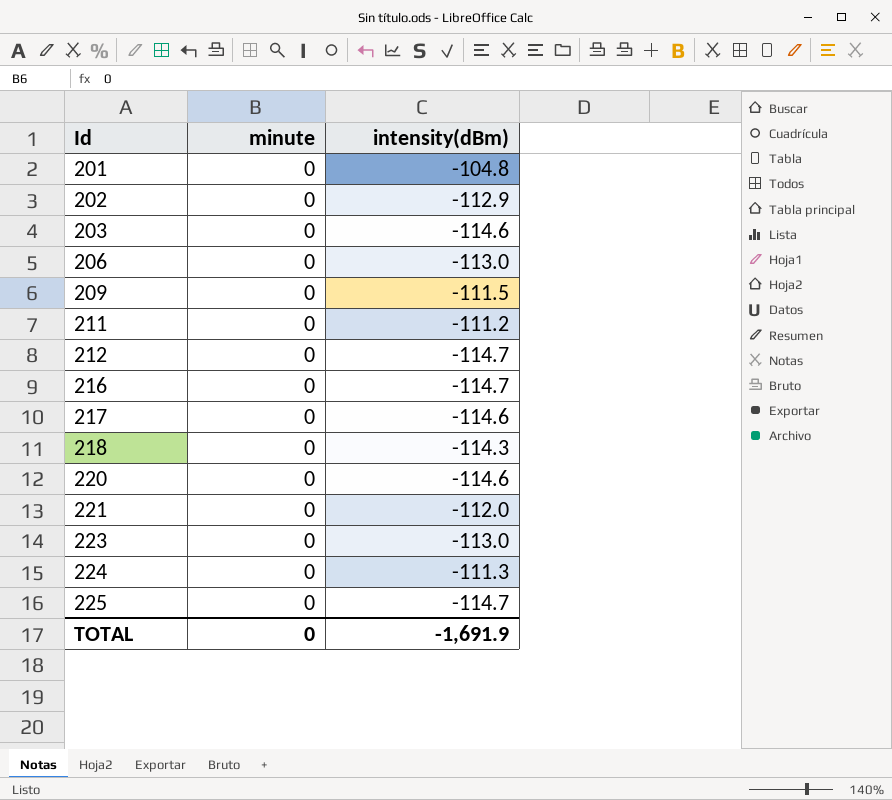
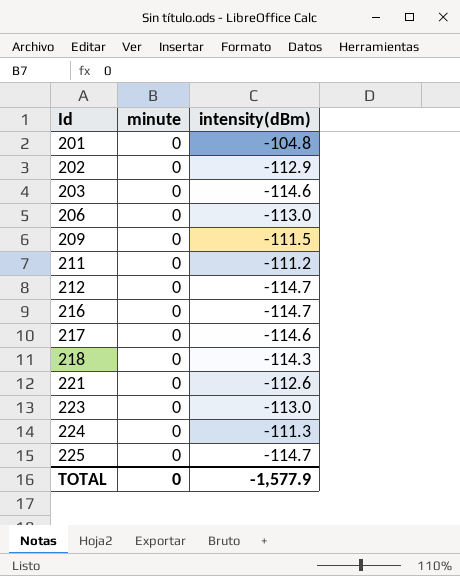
row 220: 0 | -114.6 -> none
221 | intensity(dBm): -112.0 -> -112.6
TOTAL | intensity(dBm): -1,691.9 -> -1,577.9

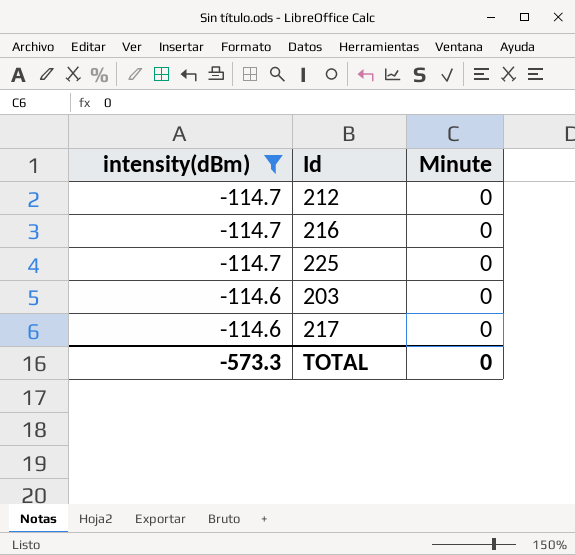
filter: none -> intensity(dBm) <= -114.6
row order: Id ascending -> intensity(dBm) ascending
column intensity(dBm) | position: 3 -> 1
column name: minute -> Minute
TOTAL | intensity(dBm): -1,577.9 -> -573.3

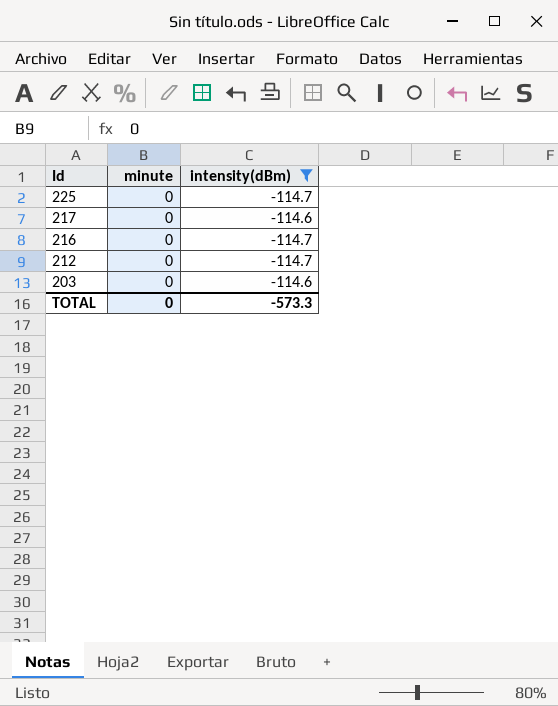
row order: intensity(dBm) ascending -> Id descending
column name: Minute -> minute
column intensity(dBm) | position: 1 -> 3

